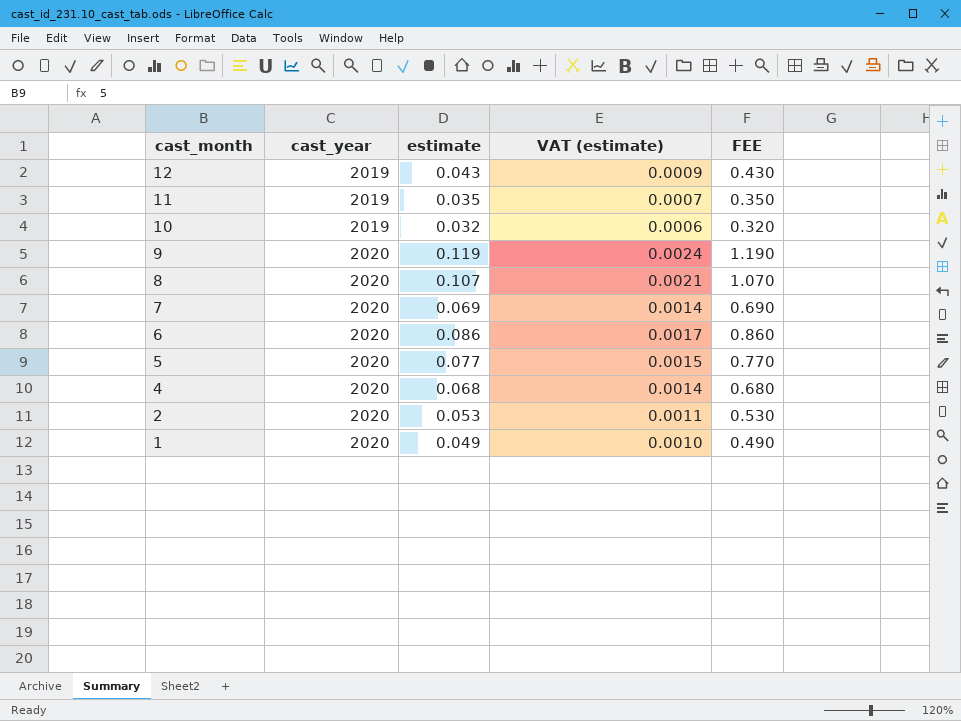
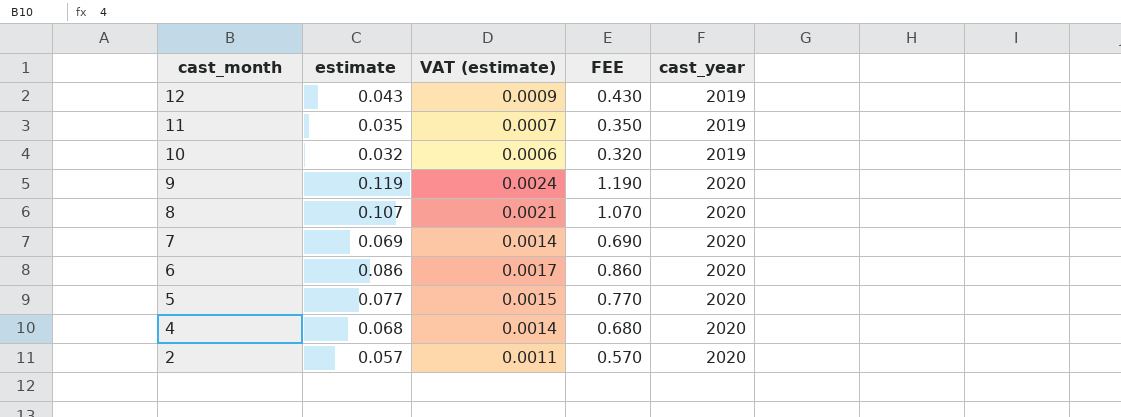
column cast_year | position: 2 -> 5
row 1: 2020 | 0.049 | 0.0010 | 0.490 -> none
2 | estimate: 0.053 -> 0.057
2 | FEE: 0.530 -> 0.570

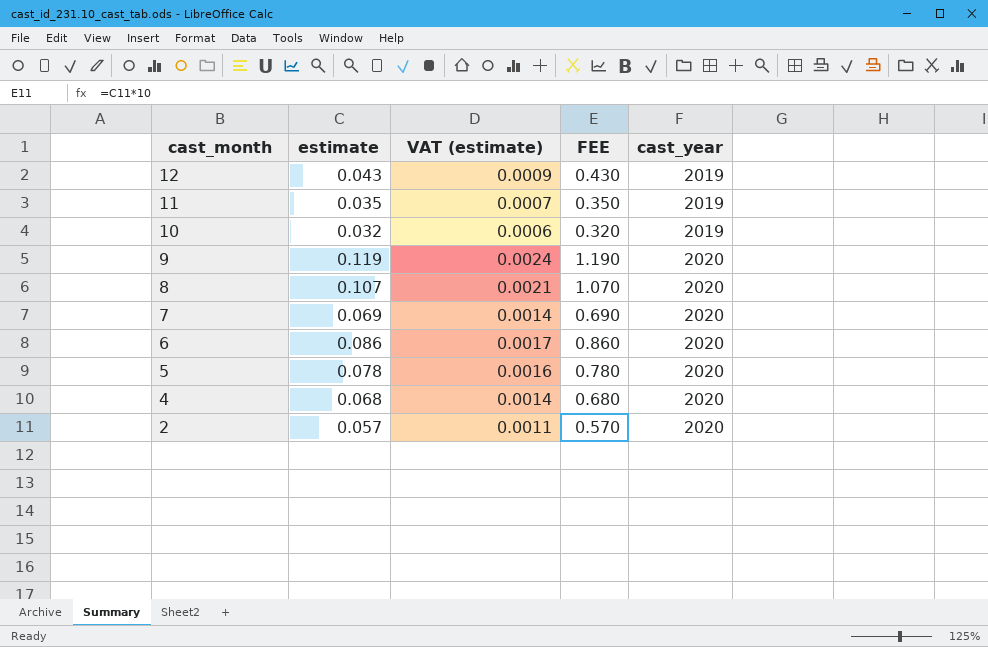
5 | estimate: 0.077 -> 0.078
5 | VAT (estimate): 0.0015 -> 0.0016
5 | FEE: 0.770 -> 0.780

